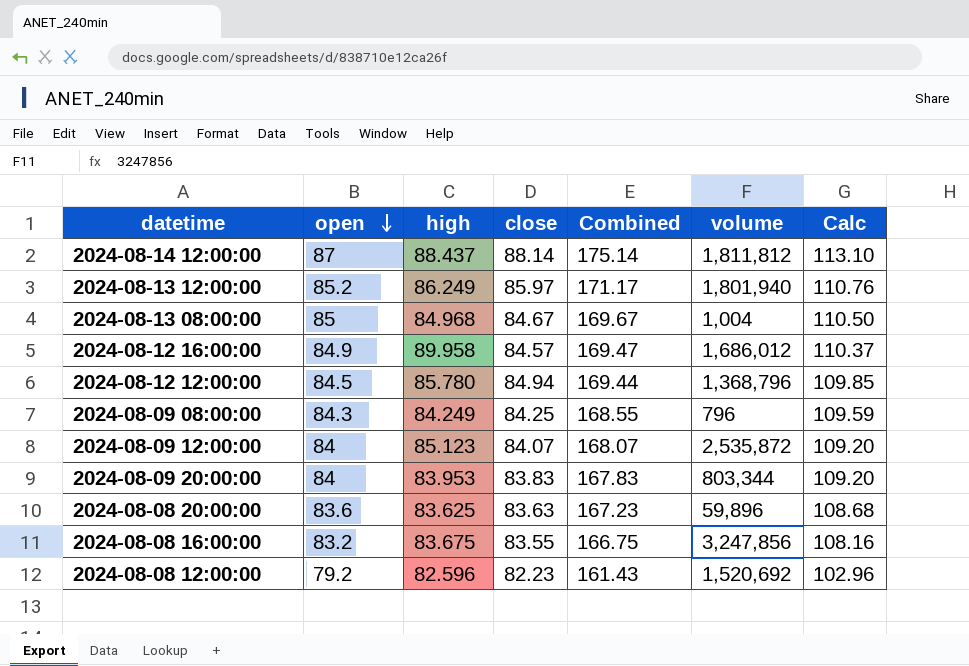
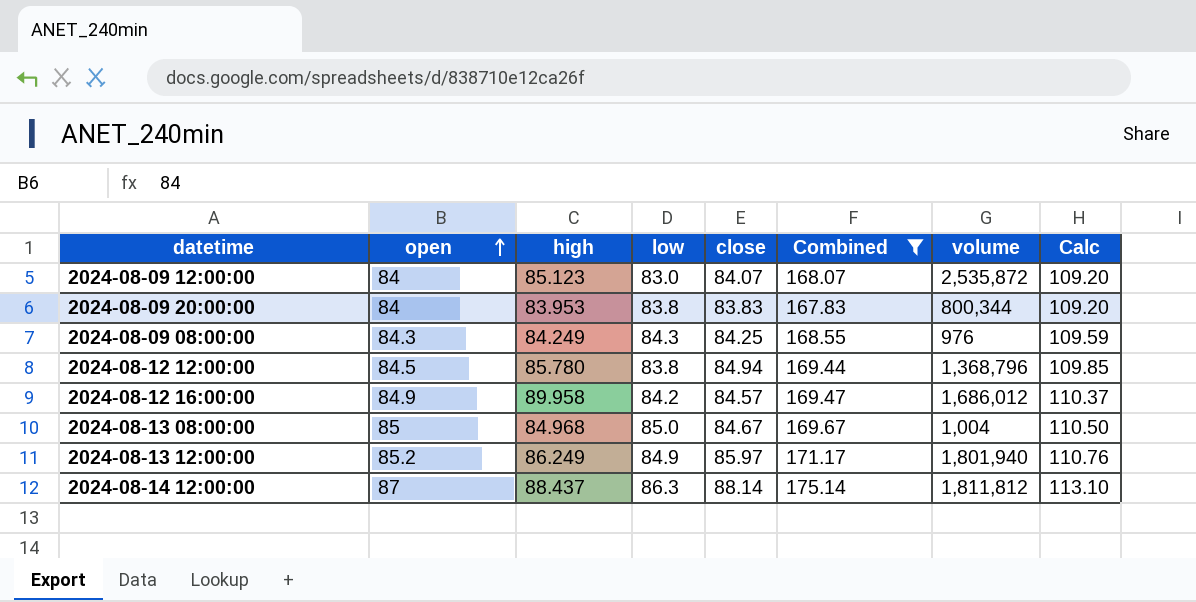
filter: none -> Combined >= 167.83
row order: open descending -> open ascending
column low | position: none -> 4
2024-08-09 20:00:00 | volume: 803,344 -> 800,344
2024-08-09 08:00:00 | volume: 796 -> 976

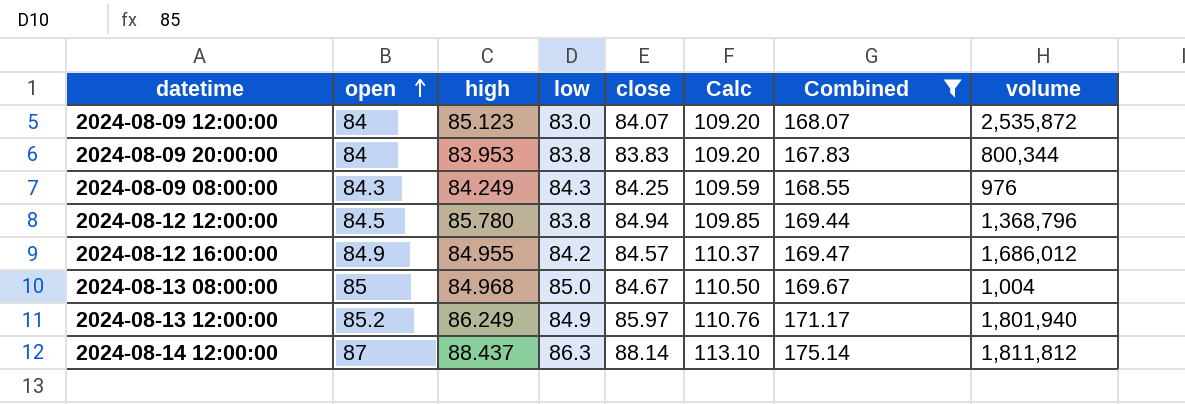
column Calc | position: 8 -> 6
2024-08-12 16:00:00 | high: 89.958 -> 84.955

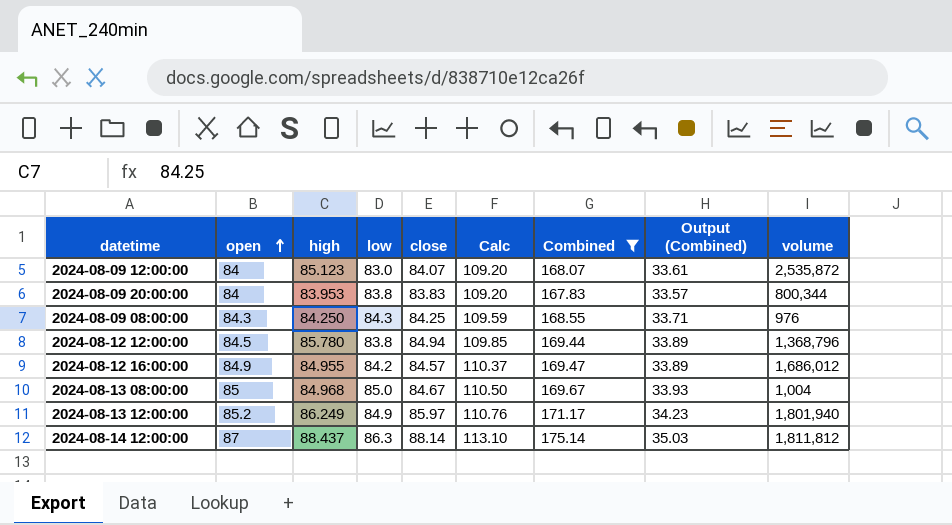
column Output (Combined) | formula: none -> [Combined] * 0.2
2024-08-09 08:00:00 | high: 84.249 -> 84.250

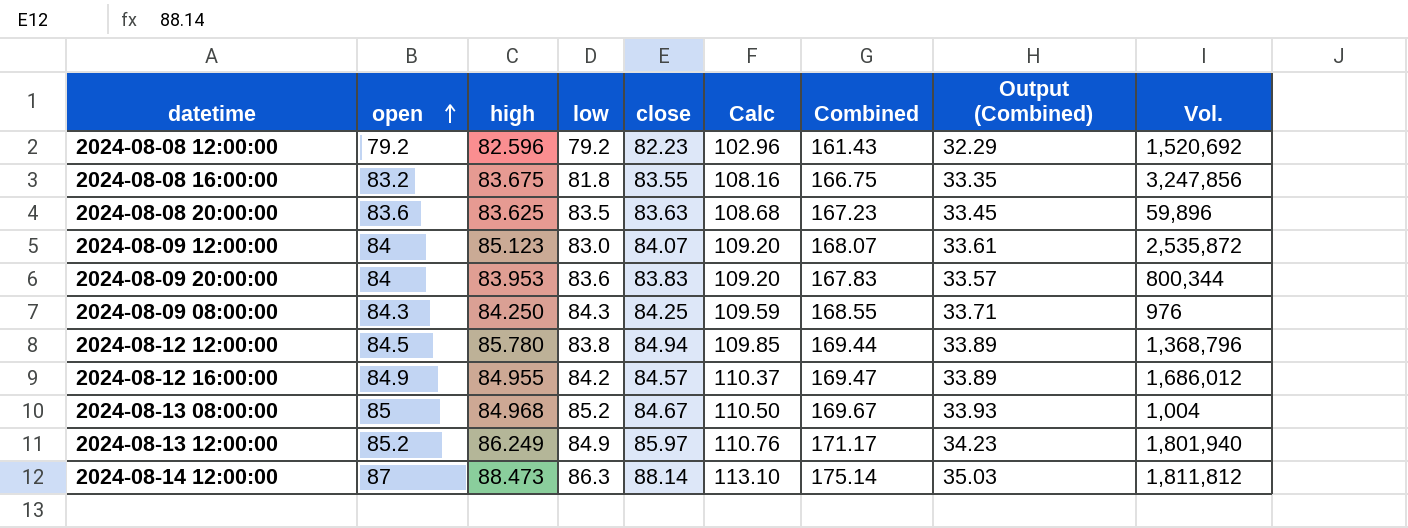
filter: Combined >= 167.83 -> none
column name: volume -> Vol.
2024-08-09 20:00:00 | low: 83.8 -> 83.6
2024-08-13 08:00:00 | low: 85.0 -> 85.2
2024-08-14 12:00:00 | high: 88.437 -> 88.473

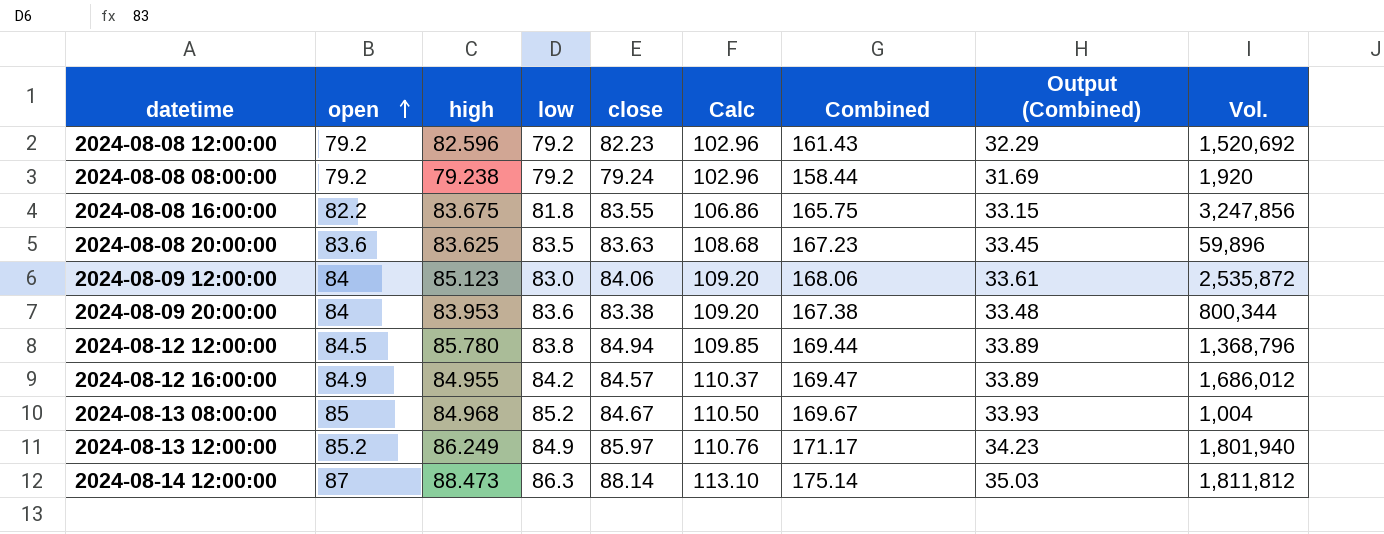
row 2024-08-09 08:00:00: 84.3 | 84.250 | 84.3 | 84.25 | 109.59 | 168.55 | 33.71 | 976 -> none
row 2024-08-08 08:00:00: none -> 79.2 | 79.238 | 79.2 | 79.24 | 102.96 | 158.44 | 31.69 | 1,920
2024-08-08 16:00:00 | open: 83.2 -> 82.2
2024-08-08 16:00:00 | Calc: 108.16 -> 106.86
2024-08-08 16:00:00 | Combined: 166.75 -> 165.75
2024-08-08 16:00:00 | Output (Combined): 33.35 -> 33.15
2024-08-09 12:00:00 | close: 84.07 -> 84.06
2024-08-09 12:00:00 | Combined: 168.07 -> 168.06
2024-08-09 20:00:00 | close: 83.83 -> 83.38
2024-08-09 20:00:00 | Combined: 167.83 -> 167.38
2024-08-09 20:00:00 | Output (Combined): 33.57 -> 33.48

